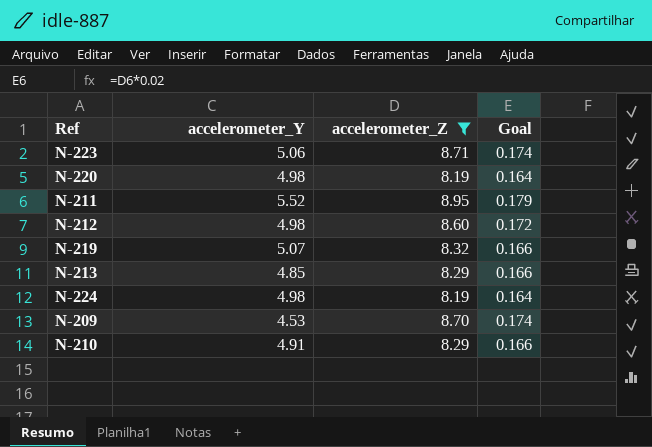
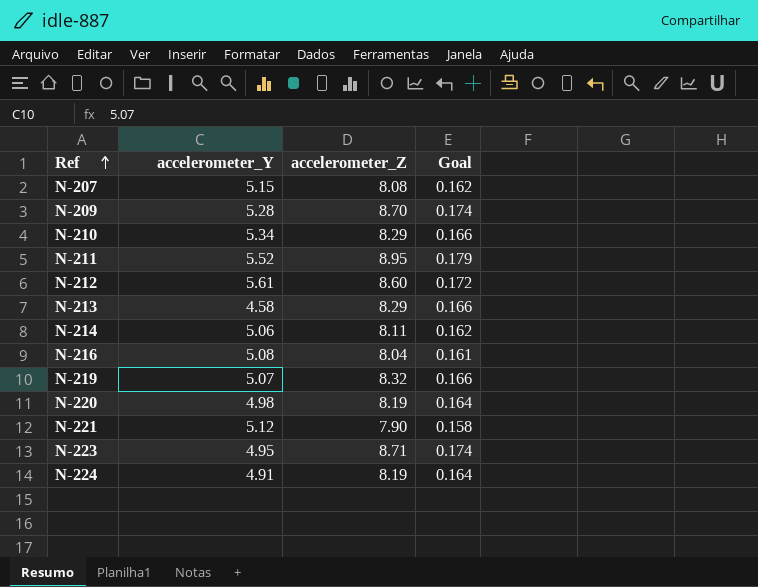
filter: accelerometer_Z >= 8.19 -> none
row order: none -> Ref ascending
N-209 | accelerometer_Y: 4.53 -> 5.28
N-210 | accelerometer_Y: 4.91 -> 5.34
N-212 | accelerometer_Y: 4.98 -> 5.61
N-213 | accelerometer_Y: 4.85 -> 4.58
N-223 | accelerometer_Y: 5.06 -> 4.95
N-224 | accelerometer_Y: 4.98 -> 4.91

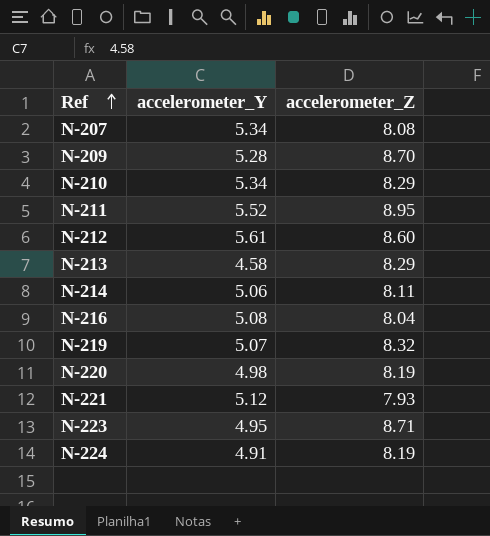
column Goal | formula: [accelerometer_Z] * 0.02 -> none
N-207 | accelerometer_Y: 5.15 -> 5.34
N-221 | accelerometer_Z: 7.90 -> 7.93

